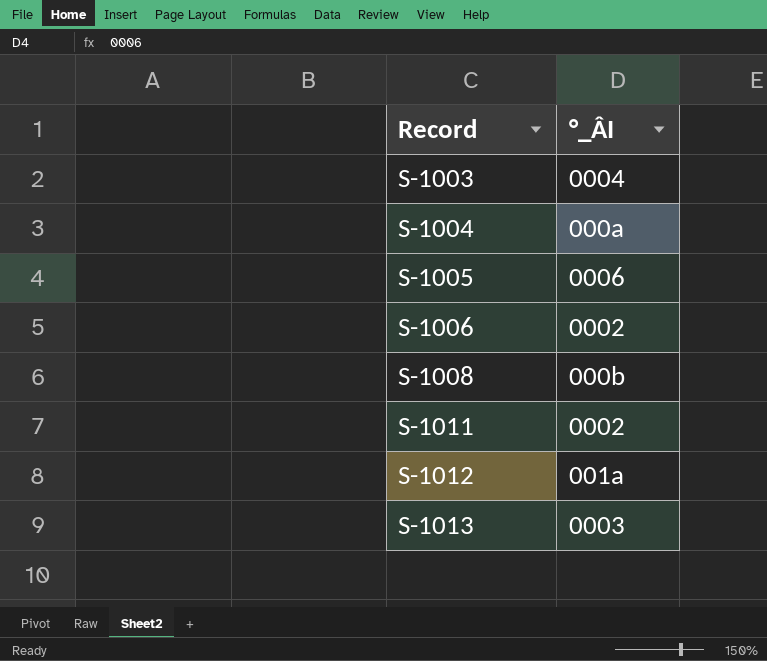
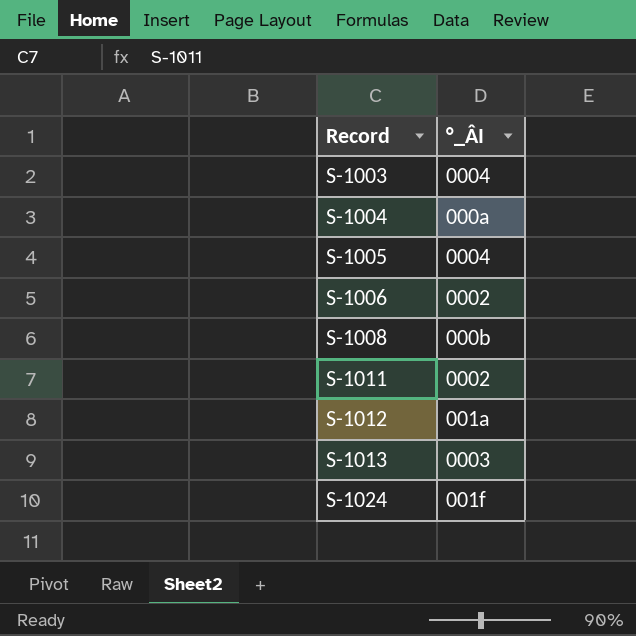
S-1005 | °_ÂI: 0006 -> 0004
row S-1024: none -> 001f

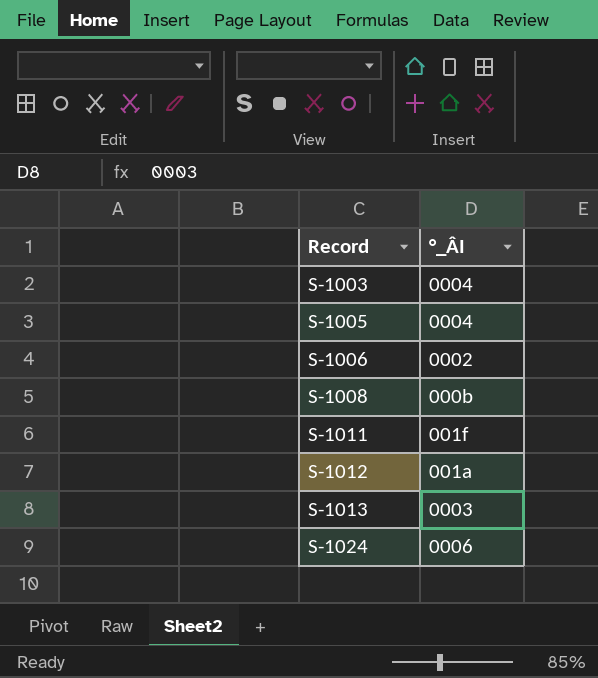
row S-1004: 000a -> none
S-1011 | °_ÂI: 0002 -> 001f
S-1024 | °_ÂI: 001f -> 0006

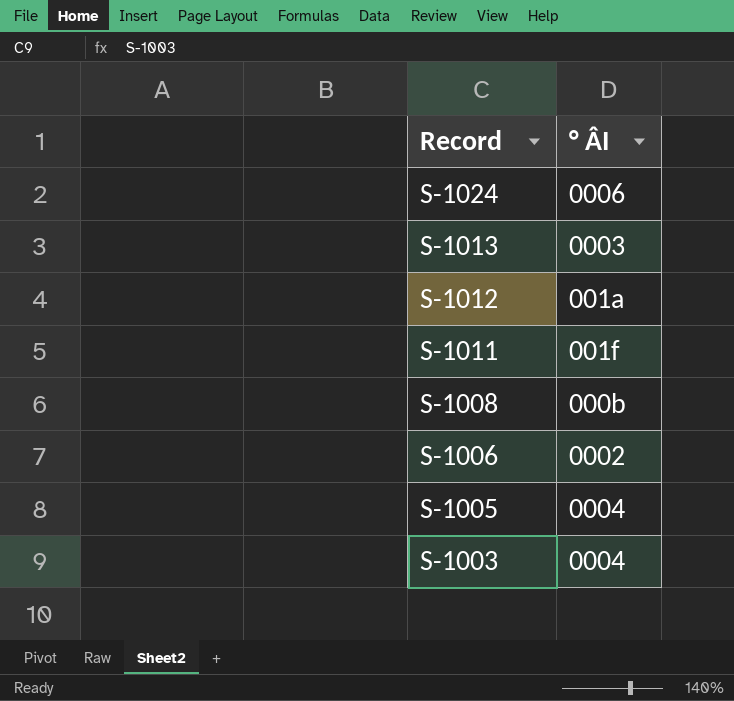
row order: Record ascending -> Record descending
column name: °_ÂI -> ° ÂI

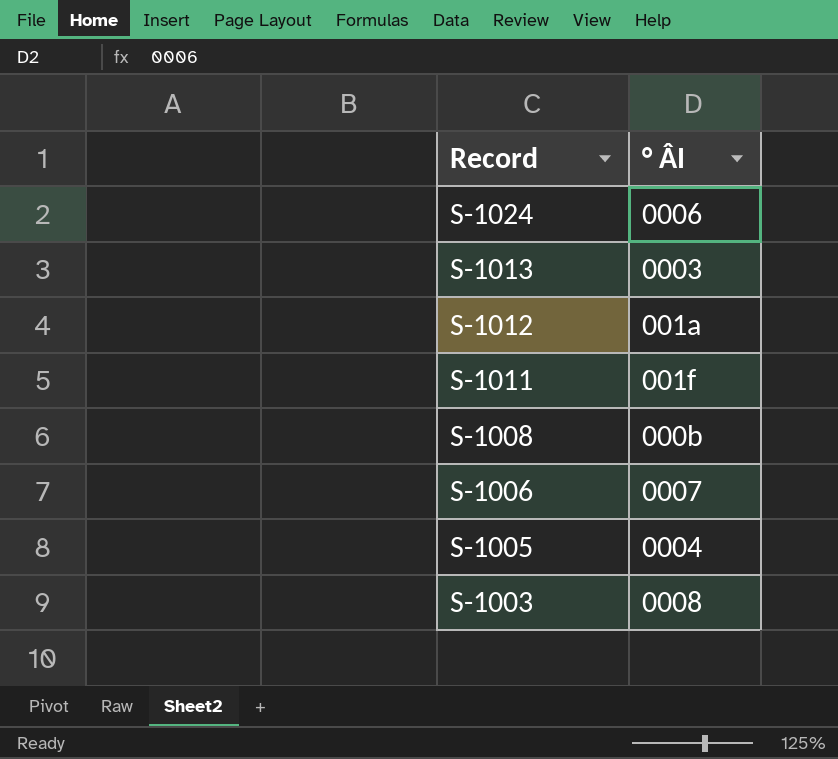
S-1006 | ° ÂI: 0002 -> 0007
S-1003 | ° ÂI: 0004 -> 0008

